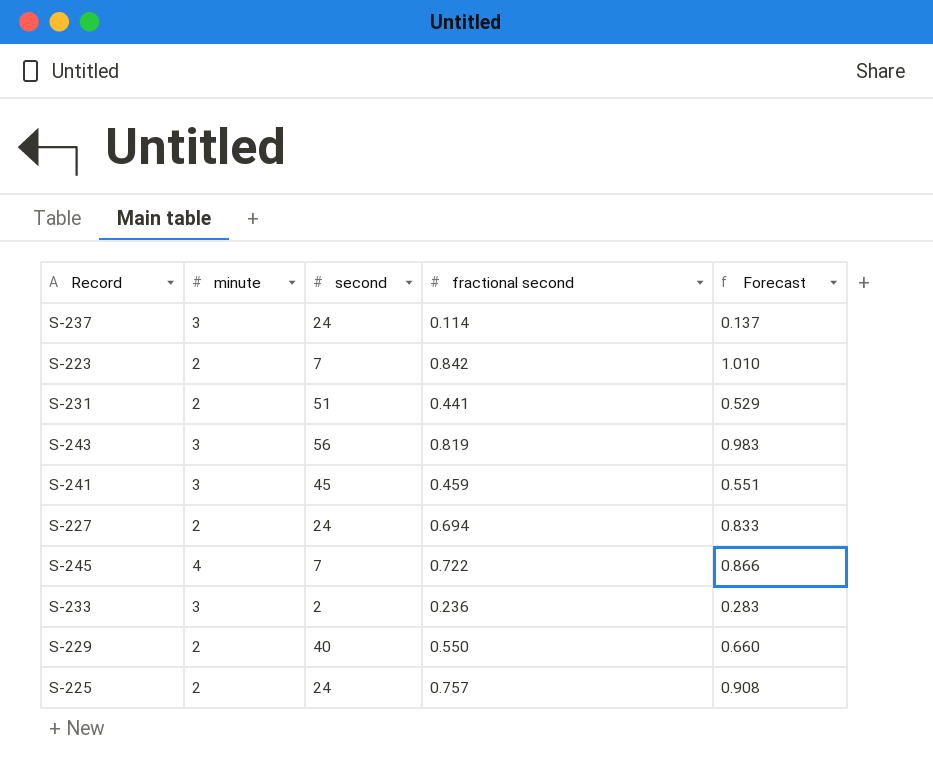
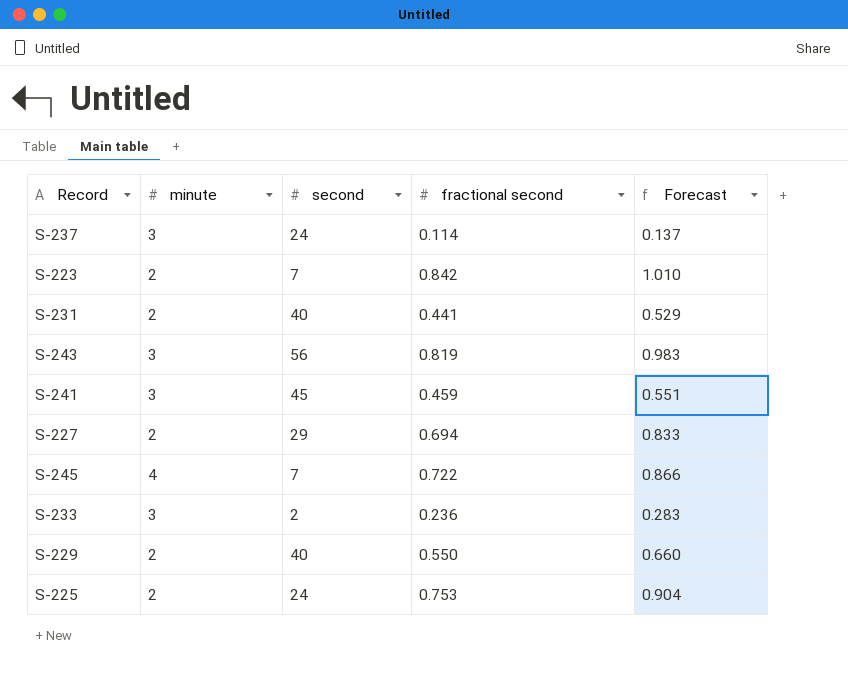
S-231 | second: 51 -> 40
S-227 | second: 24 -> 29
S-225 | fractional second: 0.757 -> 0.753
S-225 | Forecast: 0.908 -> 0.904

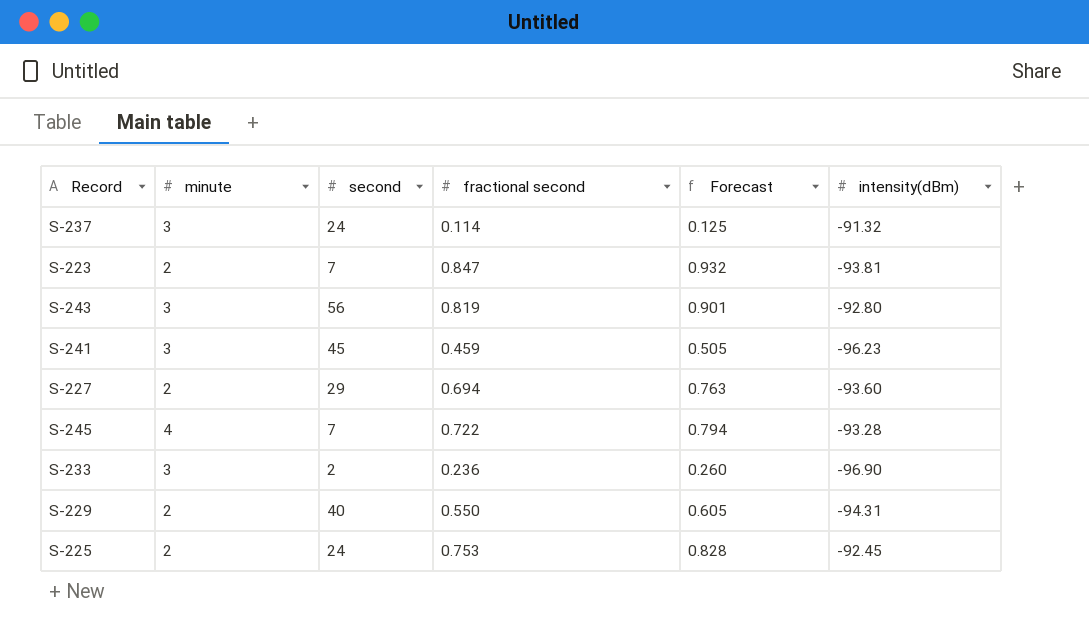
column Forecast | formula: [fractional second] * 1.2 -> [fractional second] * 1.1
column intensity(dBm) | position: none -> 6
row S-231: 2 | 40 | 0.441 | 0.529 -> none
S-223 | fractional second: 0.842 -> 0.847

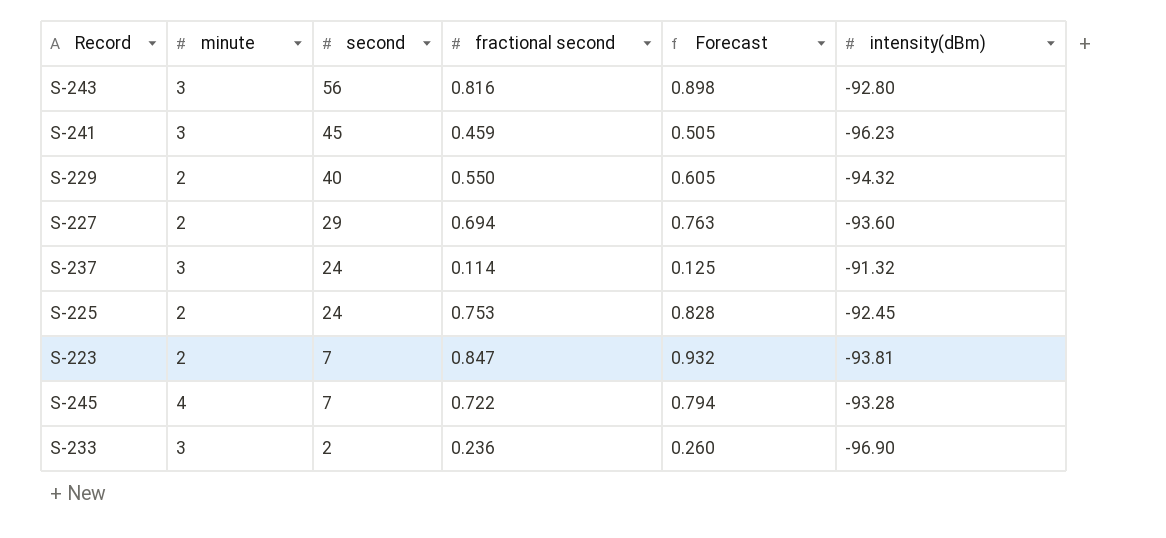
row order: none -> second descending
S-243 | fractional second: 0.819 -> 0.816
S-243 | Forecast: 0.901 -> 0.898
S-229 | intensity(dBm): -94.31 -> -94.32

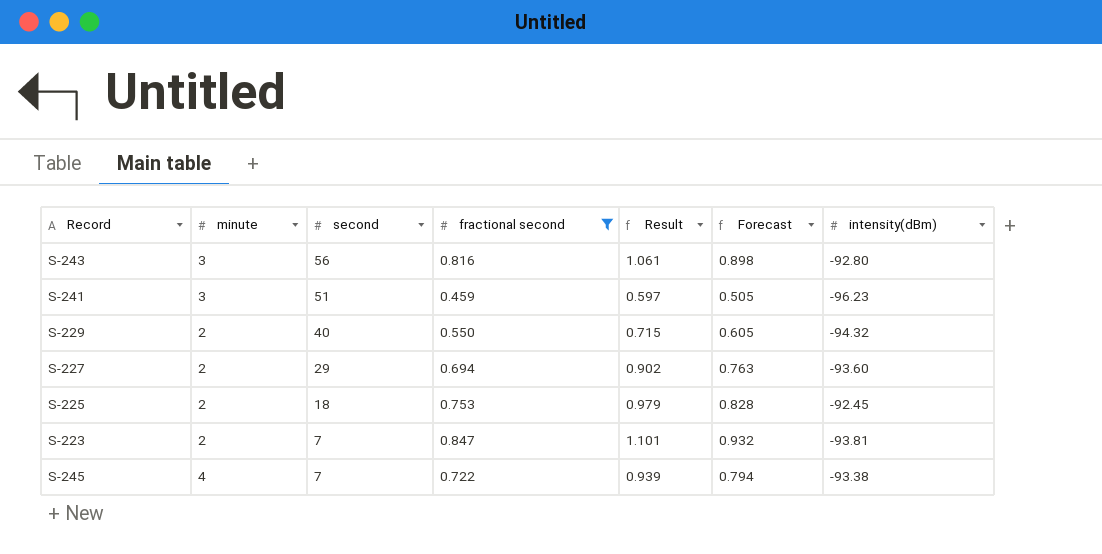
filter: none -> fractional second >= 0.459
column Result | formula: none -> [fractional second] * 1.3
S-241 | second: 45 -> 51
S-225 | second: 24 -> 18
S-245 | intensity(dBm): -93.28 -> -93.38

